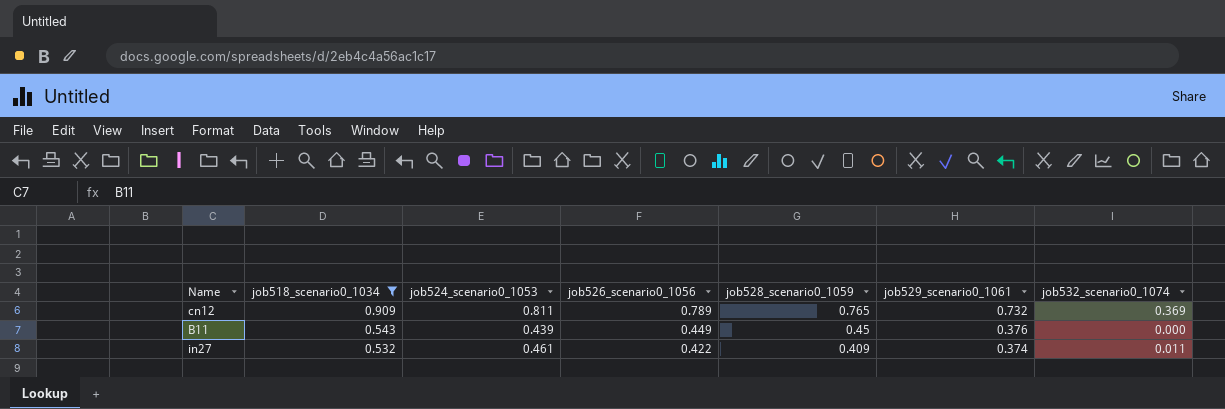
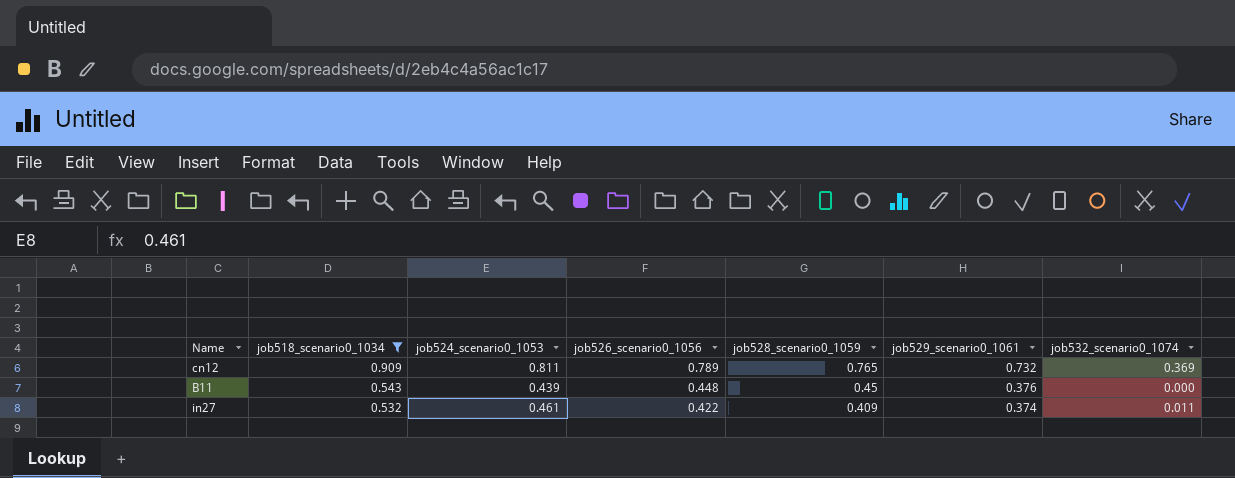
B11 | job526_scenario0_1056: 0.449 -> 0.448

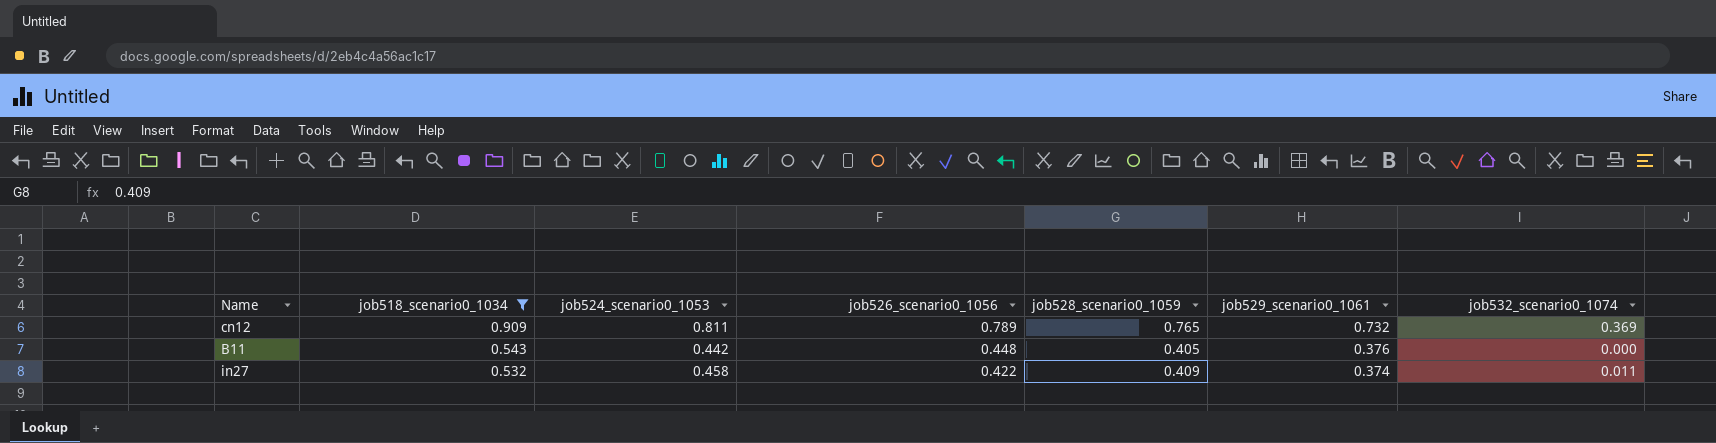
B11 | job524_scenario0_1053: 0.439 -> 0.442
B11 | job528_scenario0_1059: 0.45 -> 0.405
in27 | job524_scenario0_1053: 0.461 -> 0.458

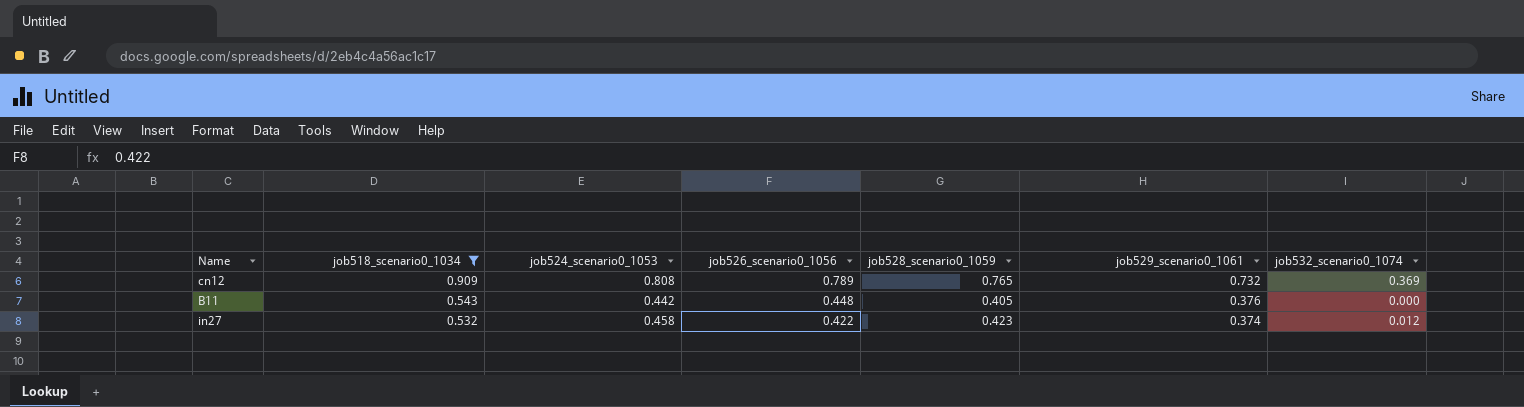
cn12 | job524_scenario0_1053: 0.811 -> 0.808
in27 | job528_scenario0_1059: 0.409 -> 0.423
in27 | job532_scenario0_1074: 0.011 -> 0.012

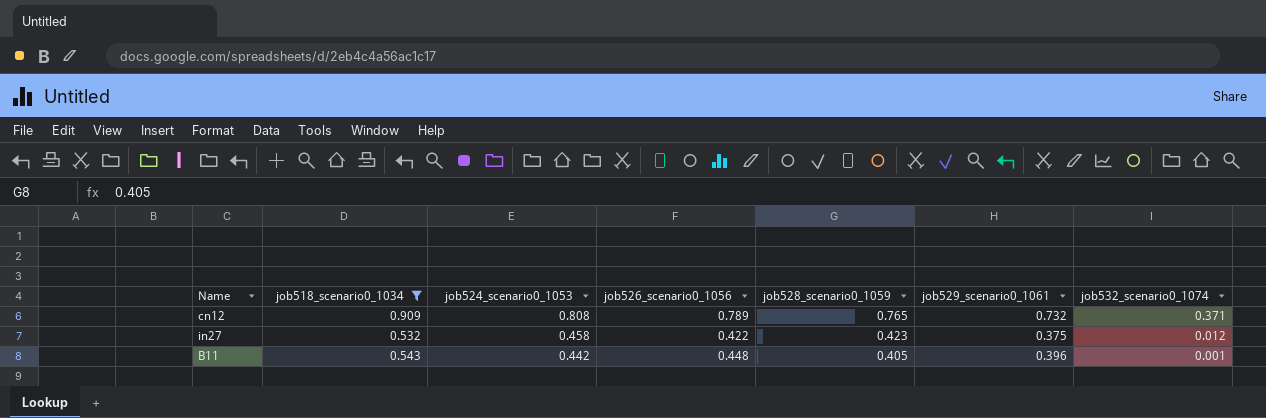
row order: job518_scenario0_1034 descending -> job524_scenario0_1053 descending
cn12 | job532_scenario0_1074: 0.369 -> 0.371
in27 | job529_scenario0_1061: 0.374 -> 0.375
B11 | job529_scenario0_1061: 0.376 -> 0.396
B11 | job532_scenario0_1074: 0.000 -> 0.001

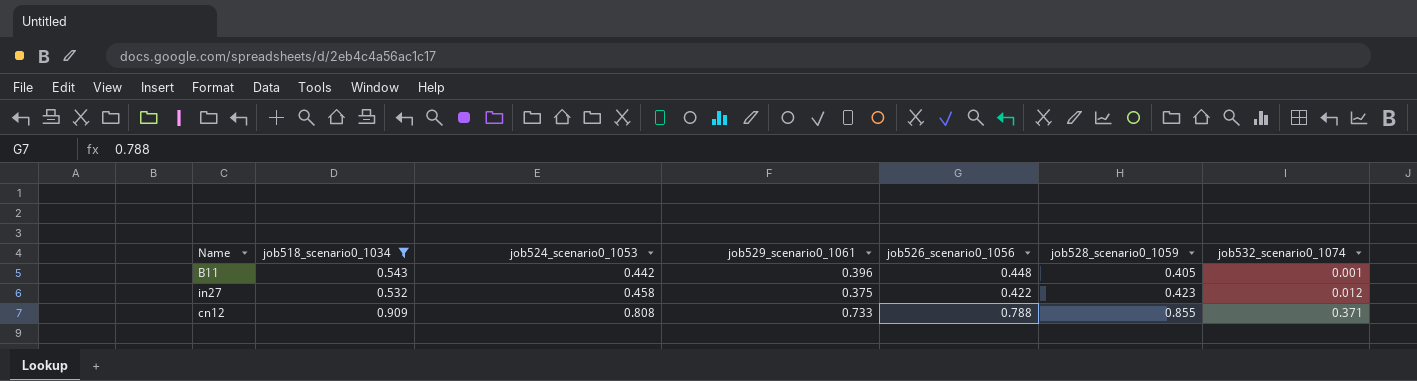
row order: job524_scenario0_1053 descending -> job524_scenario0_1053 ascending
column job529_scenario0_1061 | position: 6 -> 4
cn12 | job529_scenario0_1061: 0.732 -> 0.733
cn12 | job526_scenario0_1056: 0.789 -> 0.788
cn12 | job528_scenario0_1059: 0.765 -> 0.855

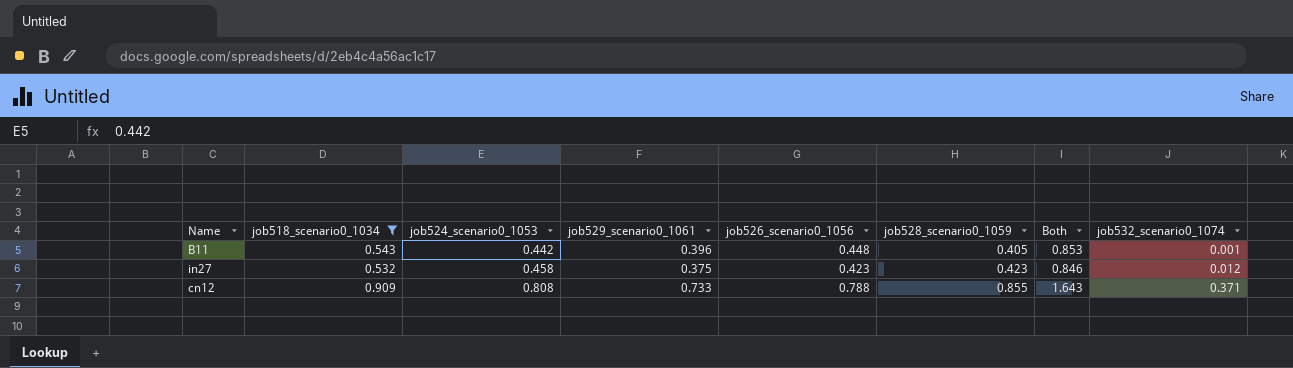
column Both | formula: none -> [job526_scenario0_1056] + [job528_scenario0_1059]
in27 | job526_scenario0_1056: 0.422 -> 0.423

